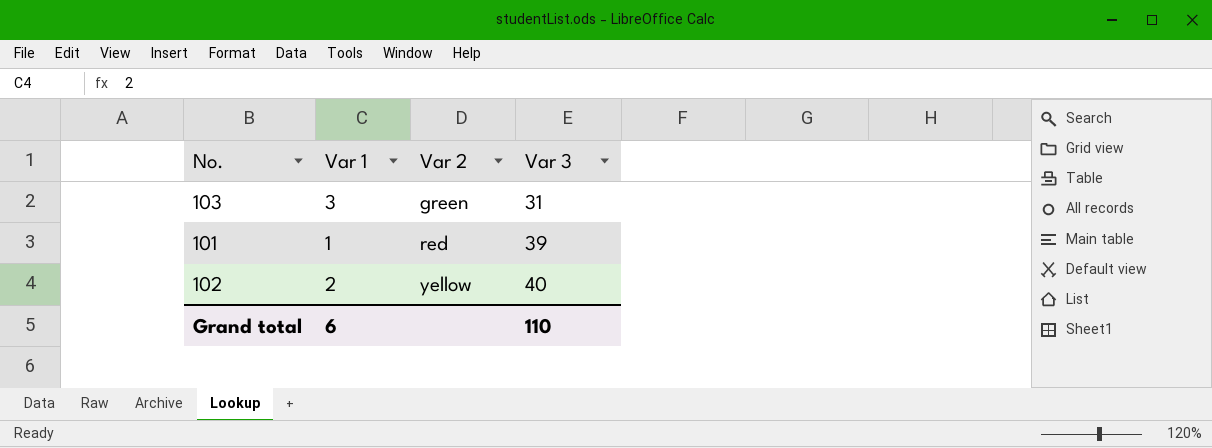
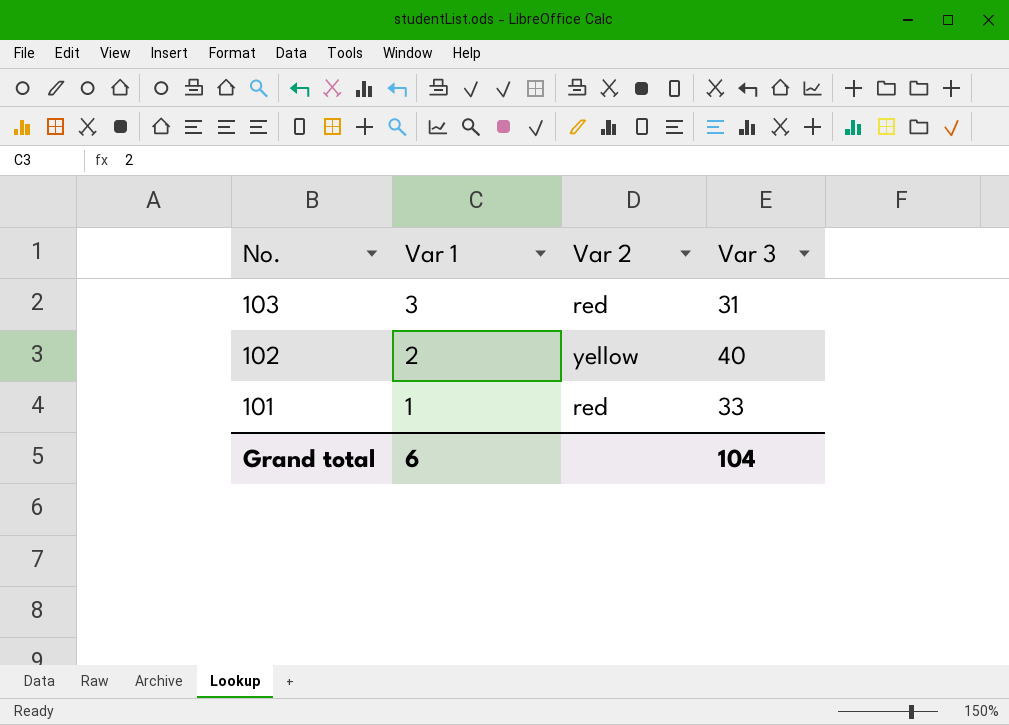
row order: Var 2 ascending -> No. descending
103 | Var 2: green -> red
101 | Var 3: 39 -> 33
Grand total | Var 3: 110 -> 104

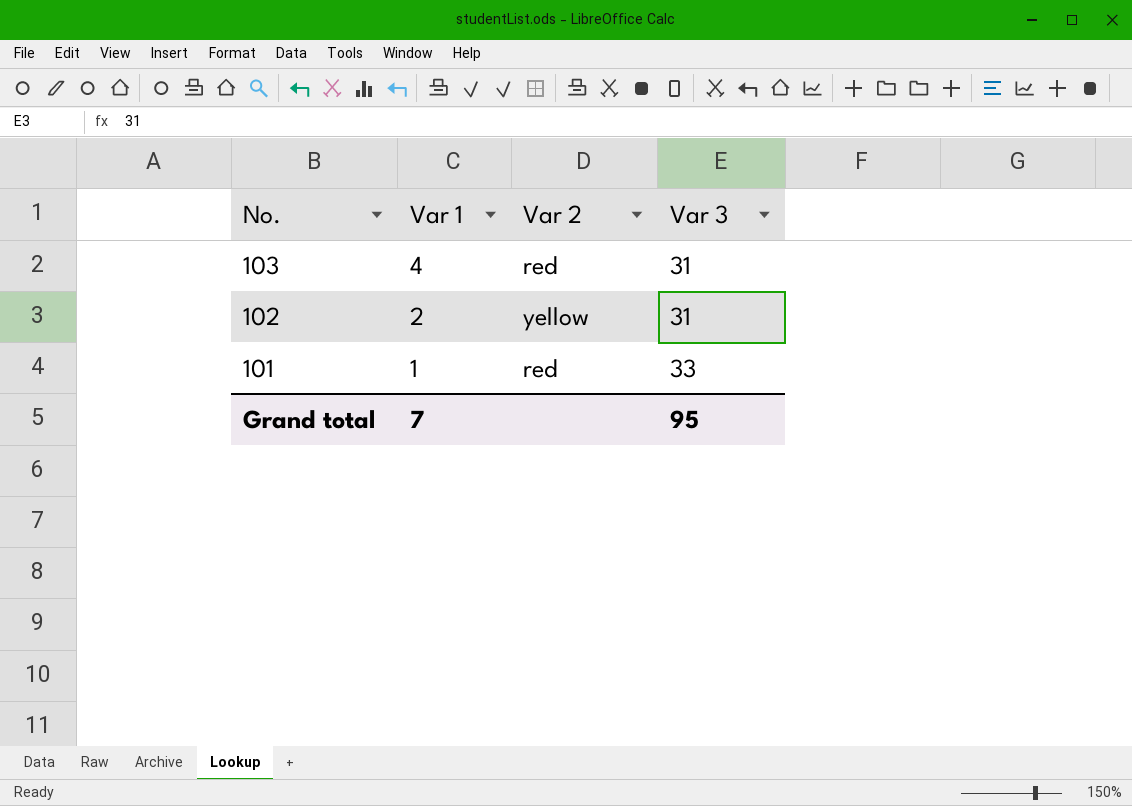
103 | Var 1: 3 -> 4
102 | Var 3: 40 -> 31
Grand total | Var 1: 6 -> 7
Grand total | Var 3: 104 -> 95

